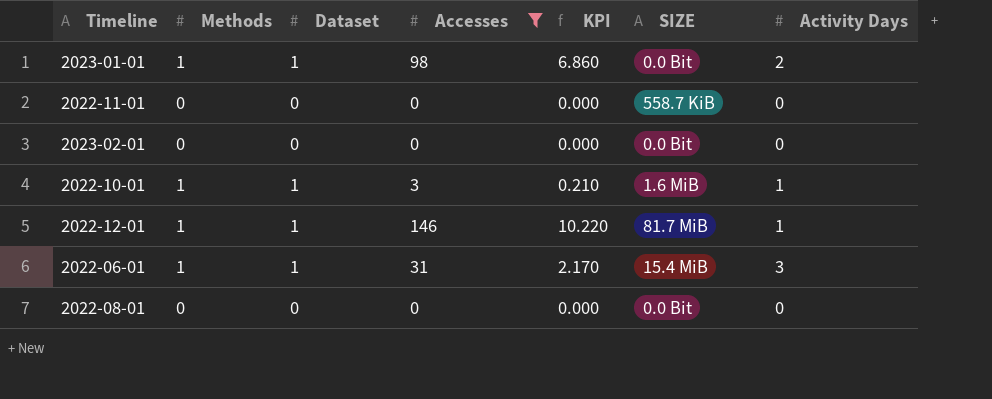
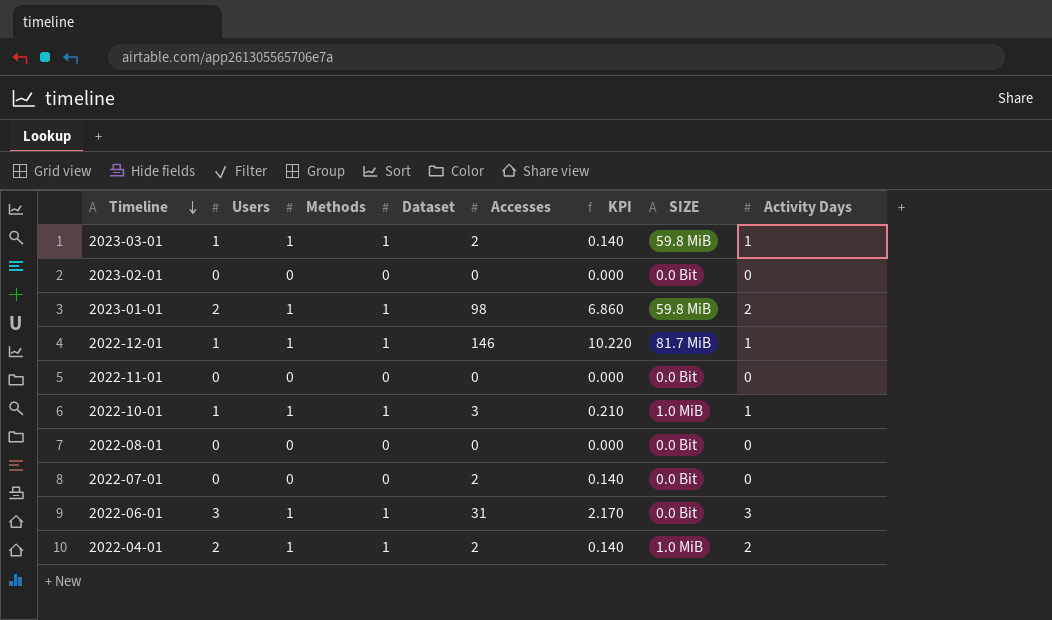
filter: Accesses != 2 -> none
row order: none -> Timeline descending
column Users | position: none -> 2
2023-01-01 | SIZE: 0.0 Bit -> 59.8 MiB
2022-11-01 | SIZE: 558.7 KiB -> 0.0 Bit
2022-10-01 | SIZE: 1.6 MiB -> 1.0 MiB
2022-06-01 | SIZE: 15.4 MiB -> 0.0 Bit

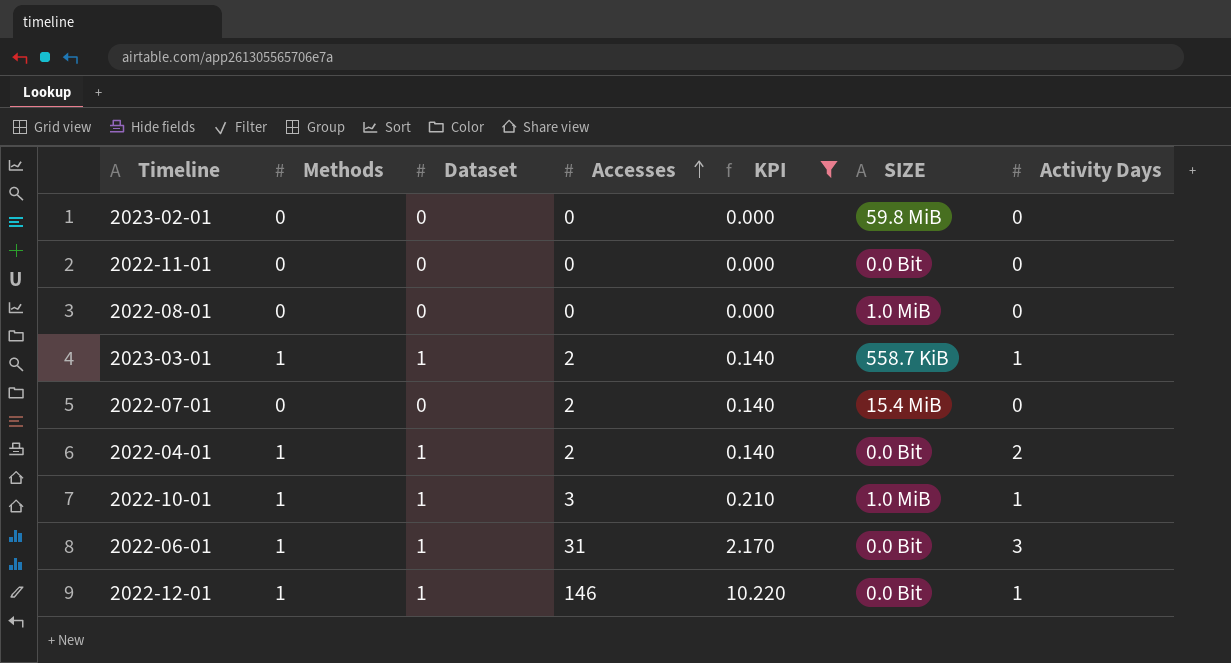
filter: none -> KPI != 6.860
row order: Timeline descending -> Accesses ascending
column Users | position: 2 -> none
2023-02-01 | SIZE: 0.0 Bit -> 59.8 MiB
2022-08-01 | SIZE: 0.0 Bit -> 1.0 MiB
2023-03-01 | SIZE: 59.8 MiB -> 558.7 KiB
2022-07-01 | SIZE: 0.0 Bit -> 15.4 MiB
2022-04-01 | SIZE: 1.0 MiB -> 0.0 Bit
2022-12-01 | SIZE: 81.7 MiB -> 0.0 Bit

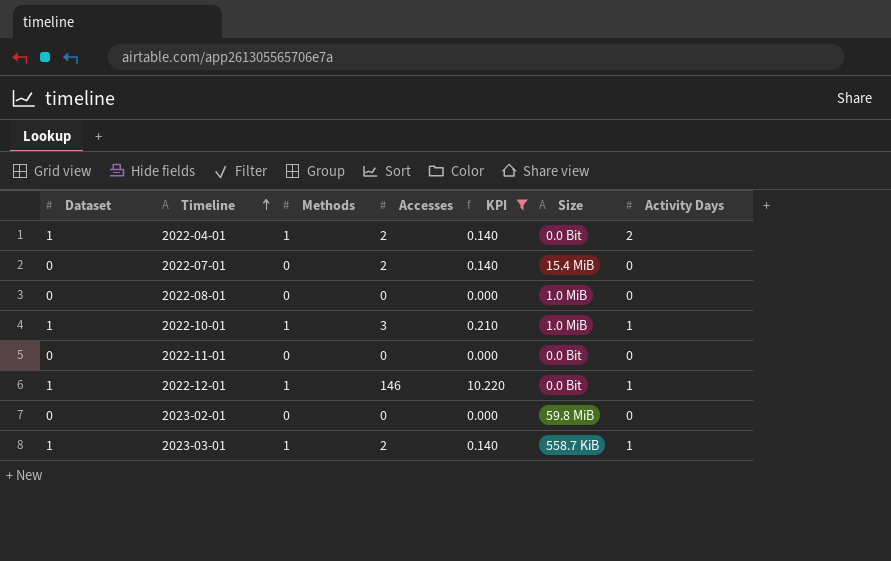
row order: Accesses ascending -> Timeline ascending
column Dataset | position: 3 -> 1
column name: SIZE -> Size
row 2022-06-01: 1 | 1 | 31 | 2.170 | 0.0 Bit | 3 -> none

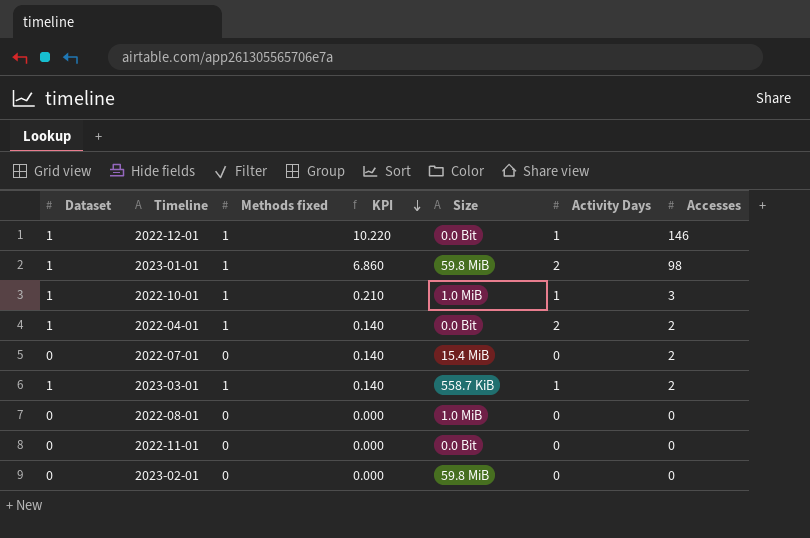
filter: KPI != 6.860 -> none
row order: Timeline ascending -> KPI descending
column name: Methods -> Methods fixed
column Accesses | position: 4 -> 7

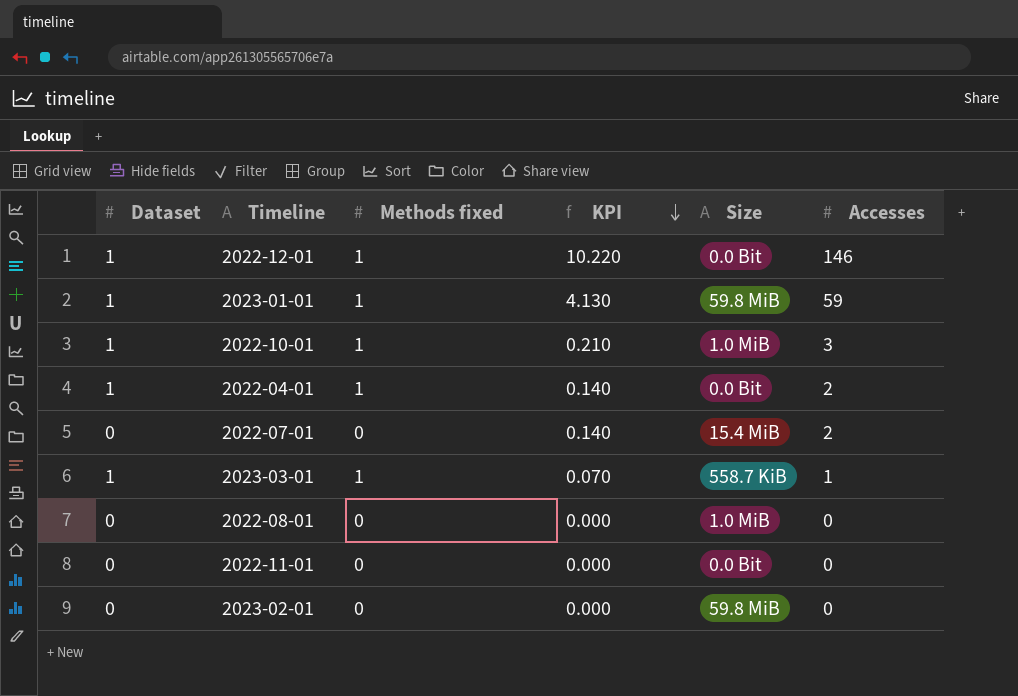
column Activity Days | position: 6 -> none
2023-01-01 | KPI: 6.860 -> 4.130
2023-01-01 | Accesses: 98 -> 59
2023-03-01 | KPI: 0.140 -> 0.070
2023-03-01 | Accesses: 2 -> 1

